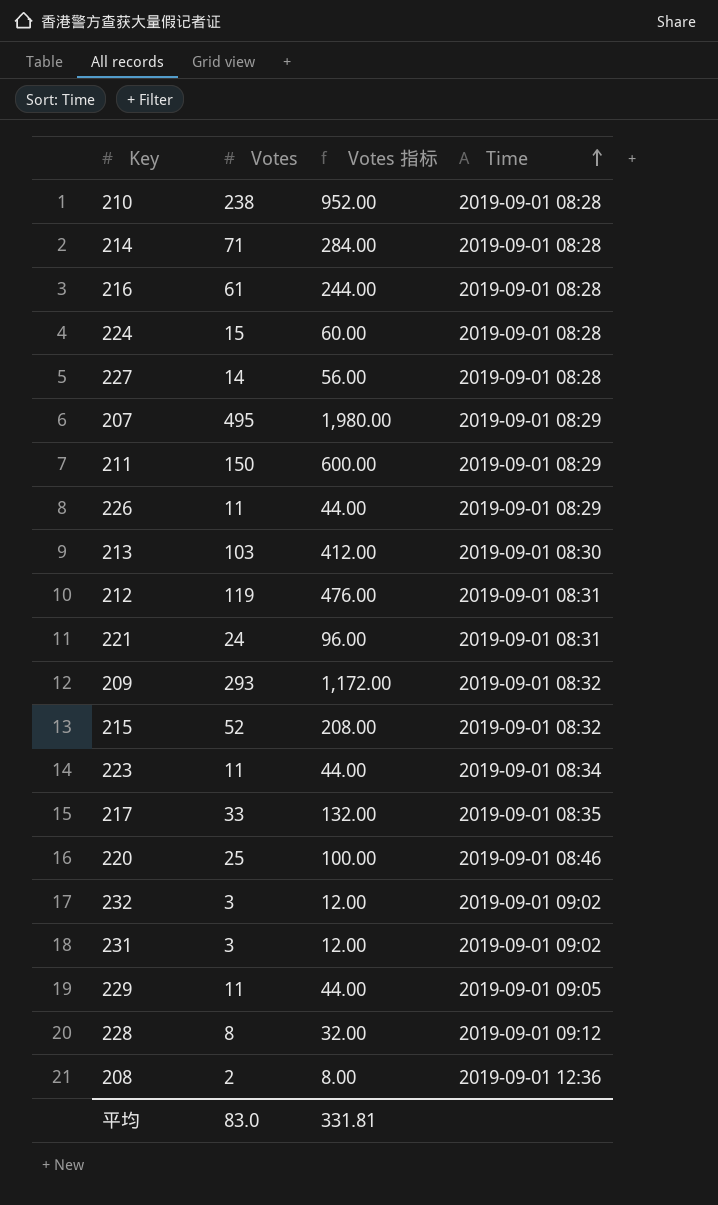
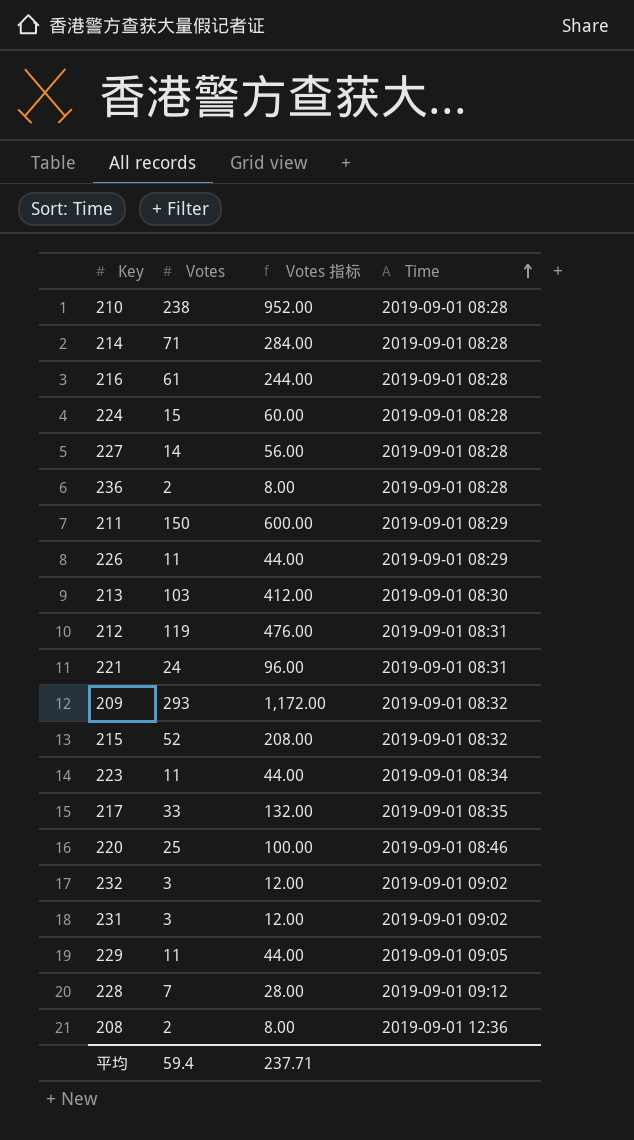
row 207: 495 | 1,980.00 | 2019-09-01 08:29 -> none
row 236: none -> 2 | 8.00 | 2019-09-01 08:28
228 | Votes: 8 -> 7
228 | Votes 指标: 32.00 -> 28.00
平均 | Votes: 83.0 -> 59.4
平均 | Votes 指标: 331.81 -> 237.71

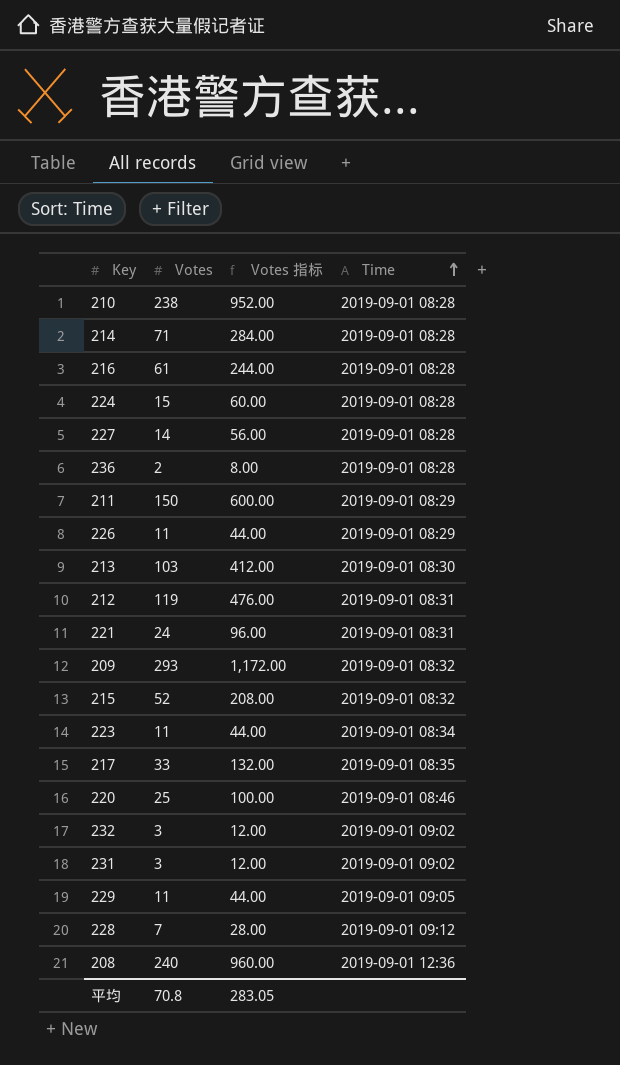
208 | Votes: 2 -> 240
208 | Votes 指标: 8.00 -> 960.00
平均 | Votes: 59.4 -> 70.8
平均 | Votes 指标: 237.71 -> 283.05

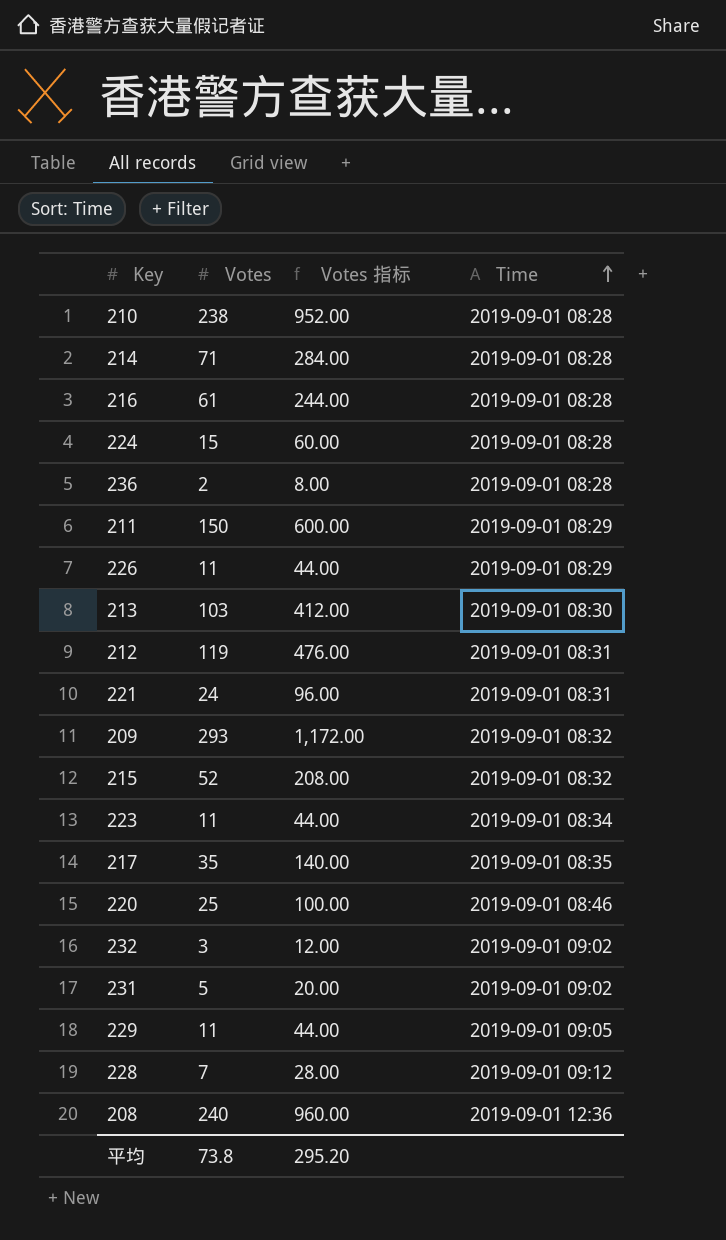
row 227: 14 | 56.00 | 2019-09-01 08:28 -> none
217 | Votes: 33 -> 35
217 | Votes 指标: 132.00 -> 140.00
231 | Votes: 3 -> 5
231 | Votes 指标: 12.00 -> 20.00
平均 | Votes: 70.8 -> 73.8
平均 | Votes 指标: 283.05 -> 295.20

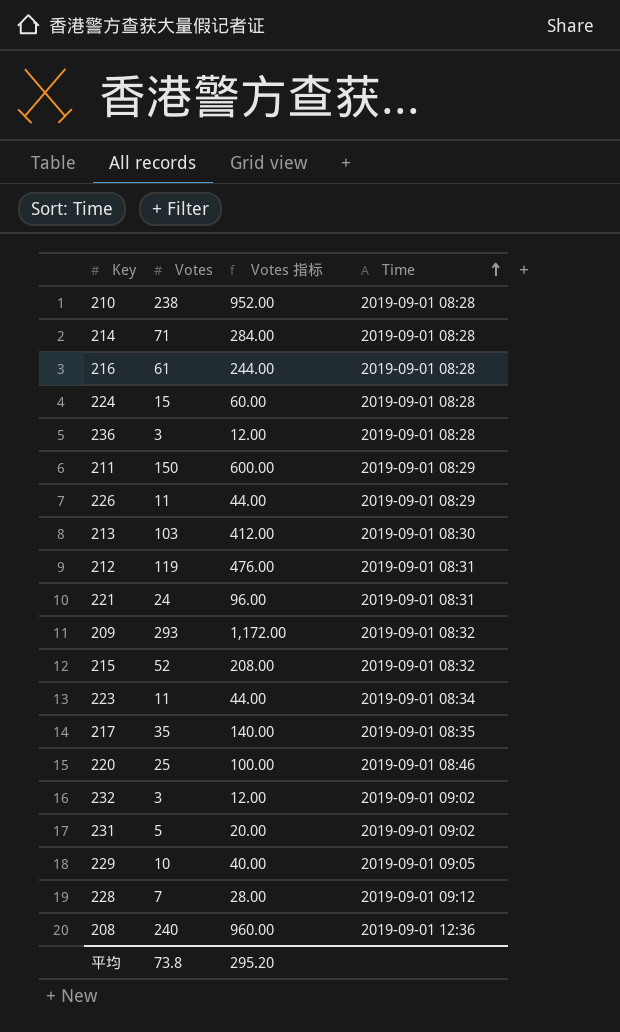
236 | Votes: 2 -> 3
236 | Votes 指标: 8.00 -> 12.00
229 | Votes: 11 -> 10
229 | Votes 指标: 44.00 -> 40.00

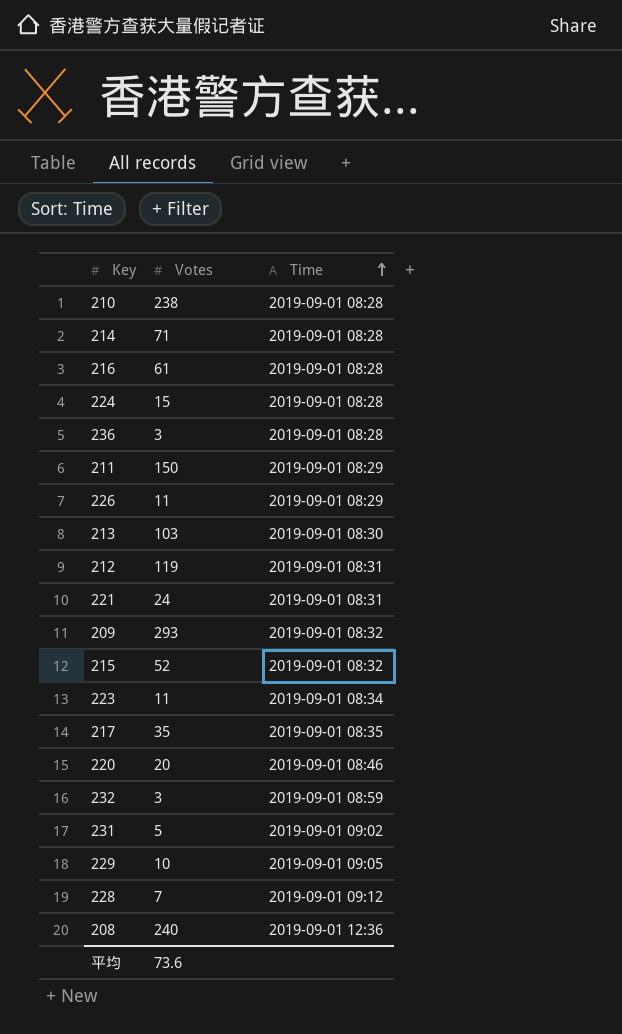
column Votes 指标 | formula: [Votes] * 4 -> none
220 | Votes: 25 -> 20
232 | Time: 2019-09-01 09:02 -> 2019-09-01 08:59
平均 | Votes: 73.8 -> 73.6

